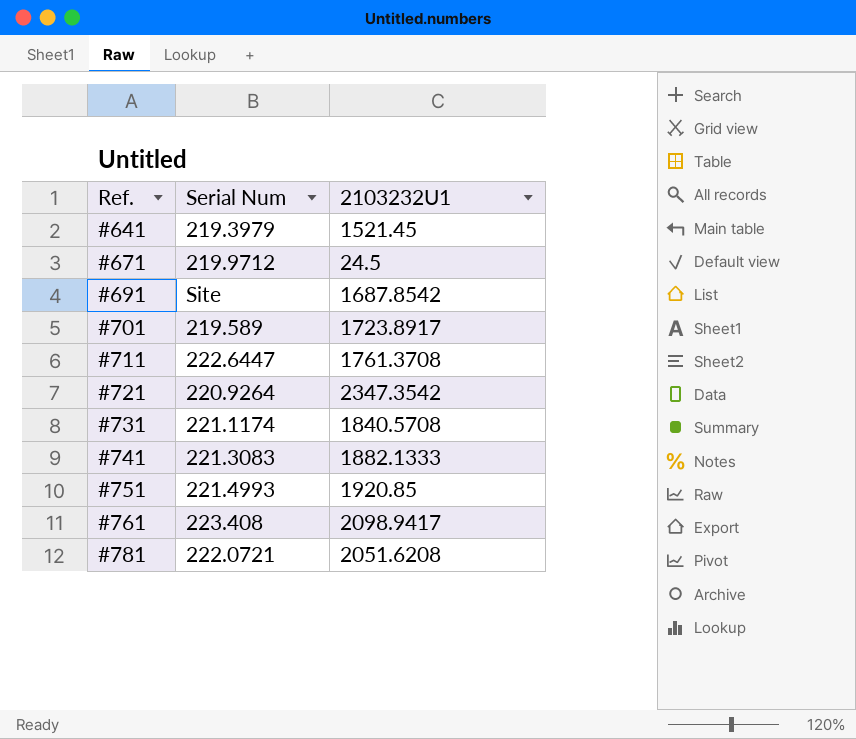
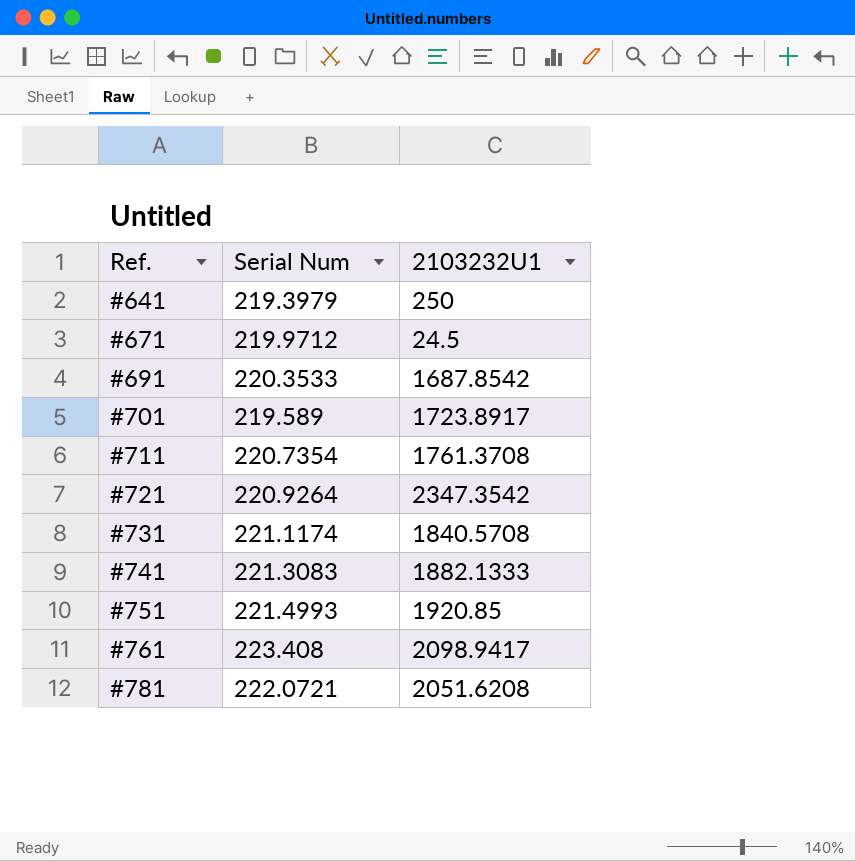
#641 | 2103232U1: 1521.45 -> 250
#691 | Serial Num: Site -> 220.3533
#711 | Serial Num: 222.6447 -> 220.7354

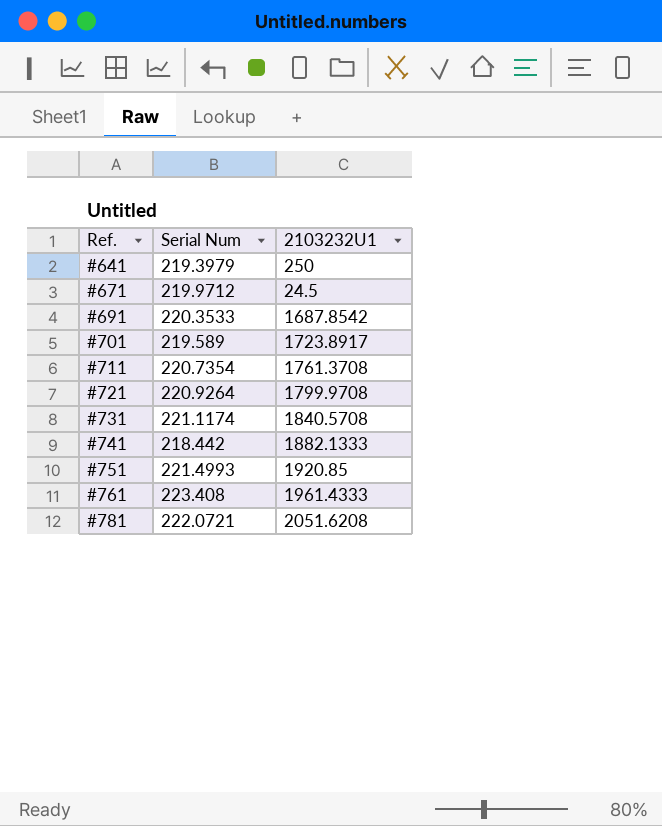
#721 | 2103232U1: 2347.3542 -> 1799.9708
#741 | Serial Num: 221.3083 -> 218.442
#761 | 2103232U1: 2098.9417 -> 1961.4333

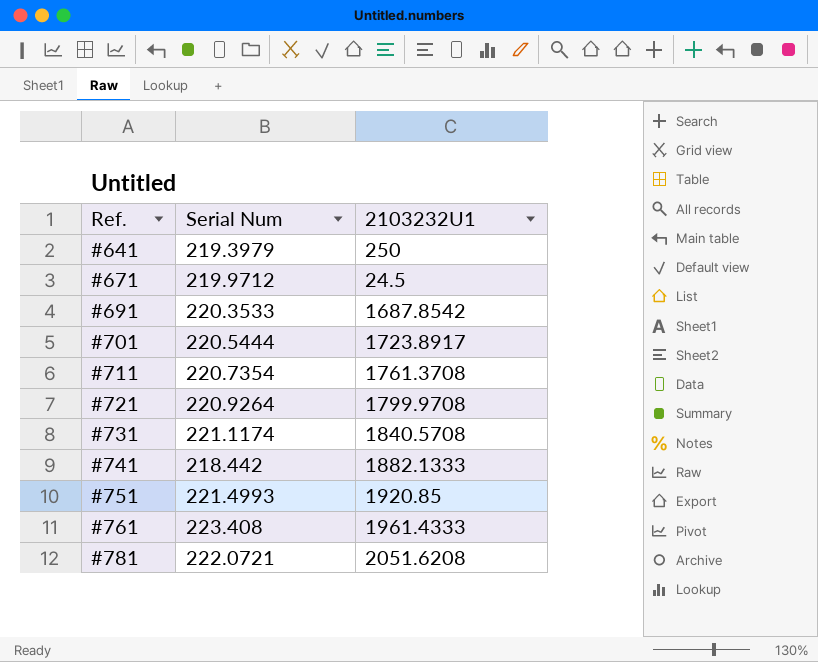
#701 | Serial Num: 219.589 -> 220.5444

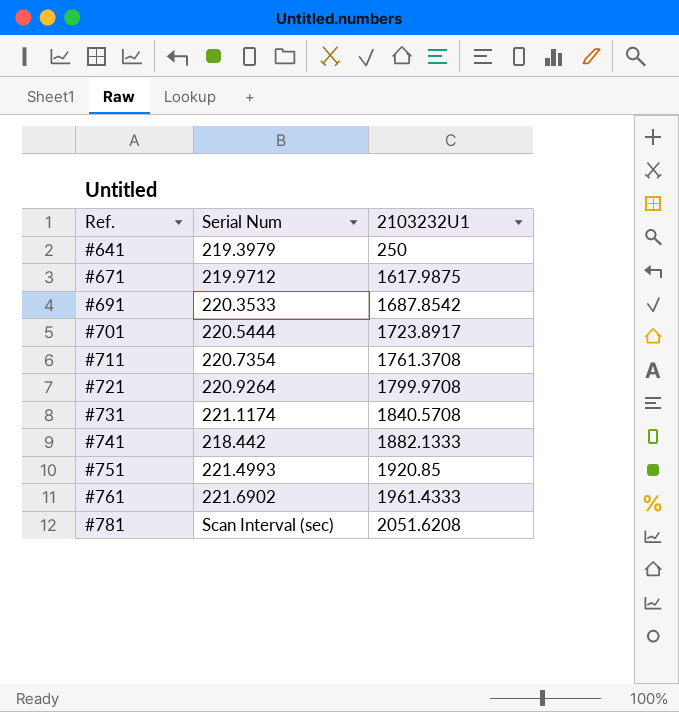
#671 | 2103232U1: 24.5 -> 1617.9875
#761 | Serial Num: 223.408 -> 221.6902
#781 | Serial Num: 222.0721 -> Scan Interval (sec)

